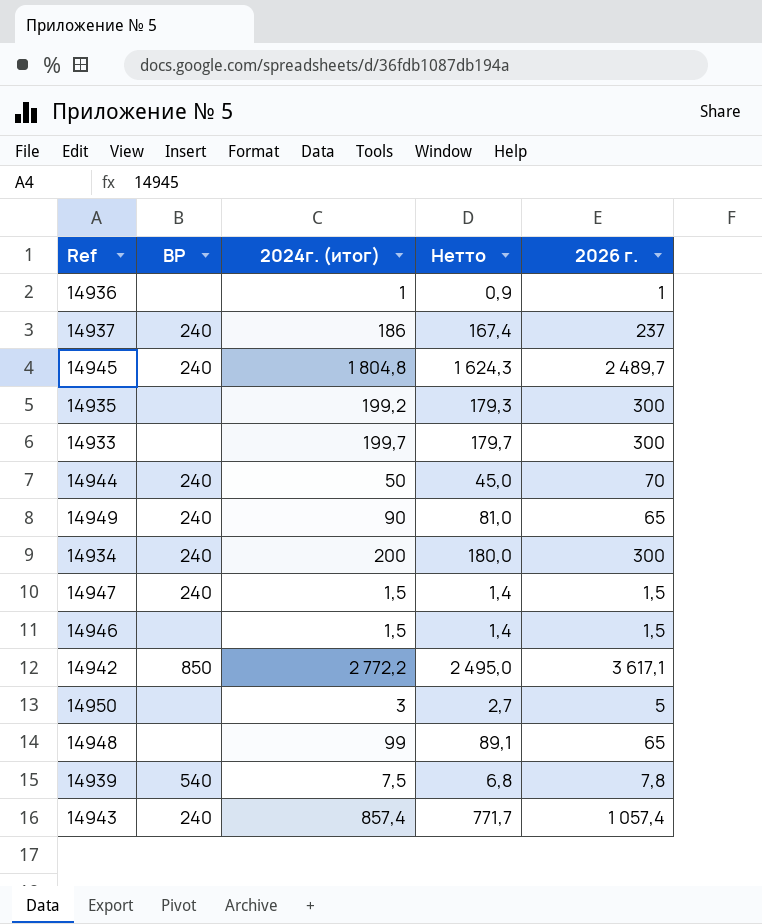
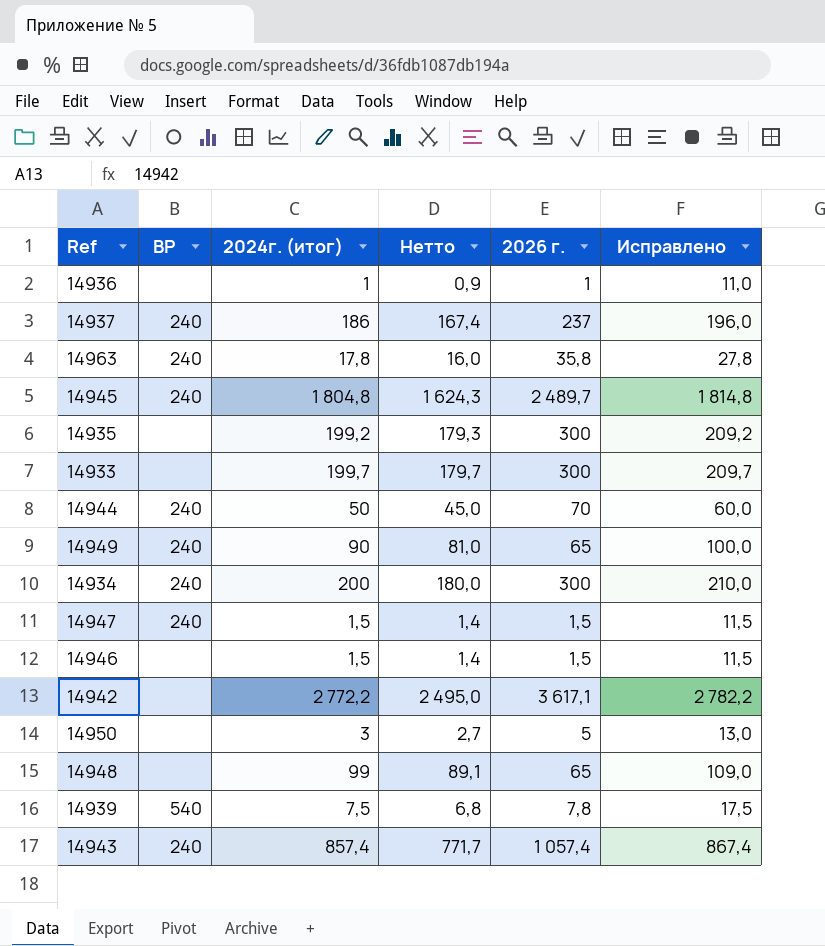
column Исправлено | formula: none -> [2024г. (итог)] + 10
row 14963: none -> 240 | 17,8 | 16,0 | 35,8 | 27,8
14942 | ВР: 850 -> none

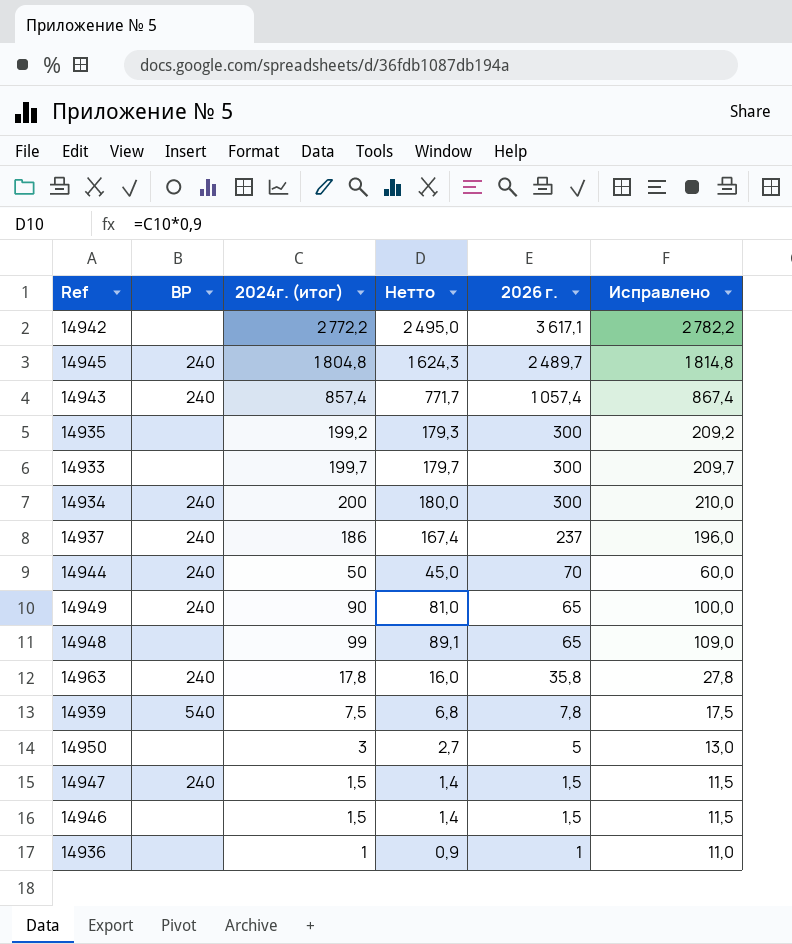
row order: none -> 2026 г. descending

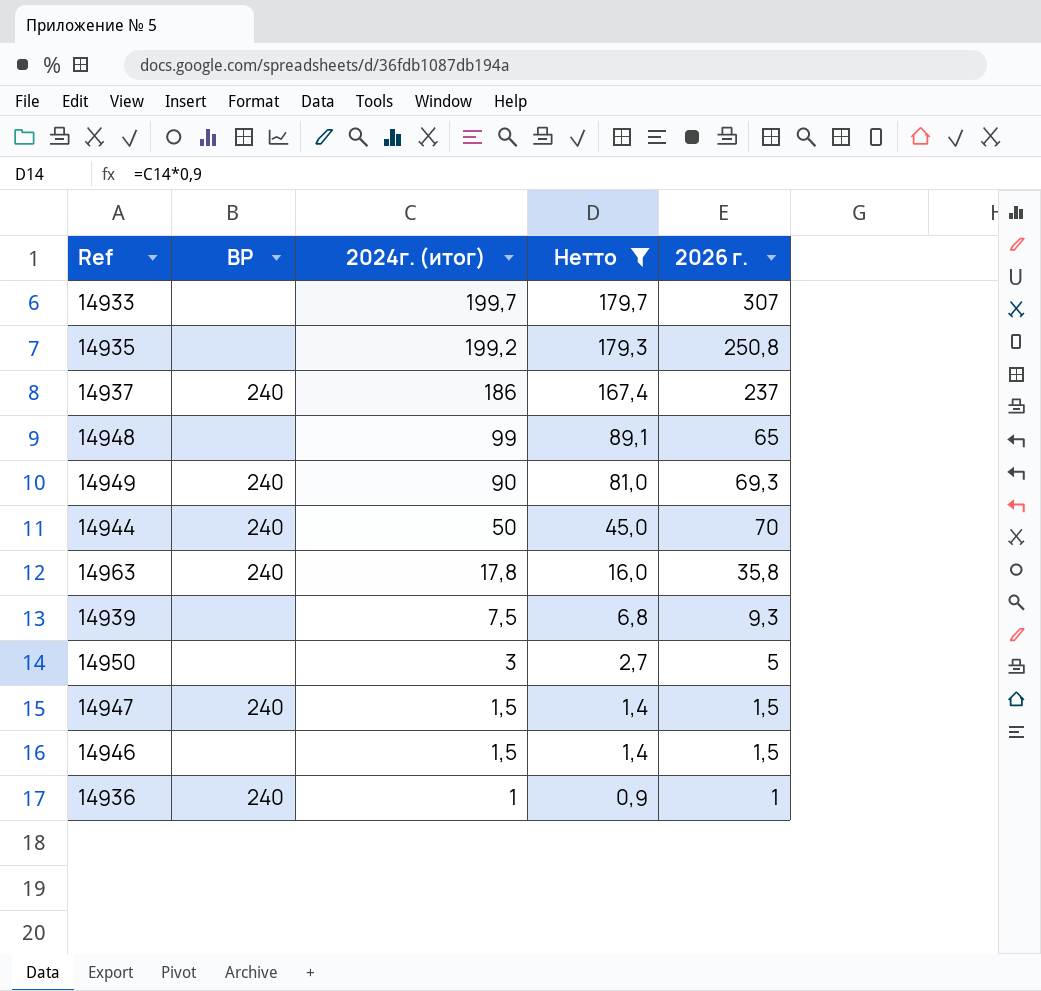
filter: none -> Нетто <= 179,7
row order: 2026 г. descending -> 2024г. (итог) descending
column Исправлено | formula: [2024г. (итог)] + 10 -> none
14933 | 2026 г.: 300 -> 307
14935 | 2026 г.: 300 -> 250,8
14949 | 2026 г.: 65 -> 69,3
14939 | ВР: 540 -> none
14939 | 2026 г.: 7,8 -> 9,3
14936 | ВР: none -> 240

